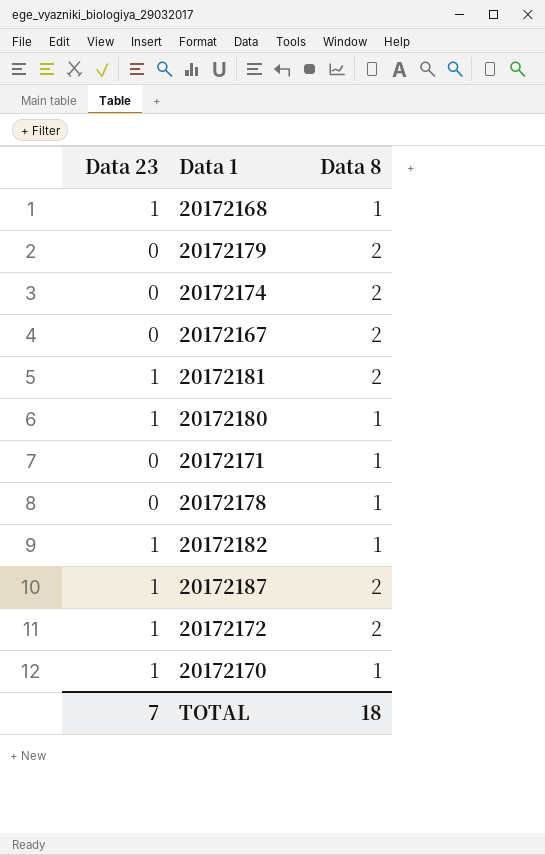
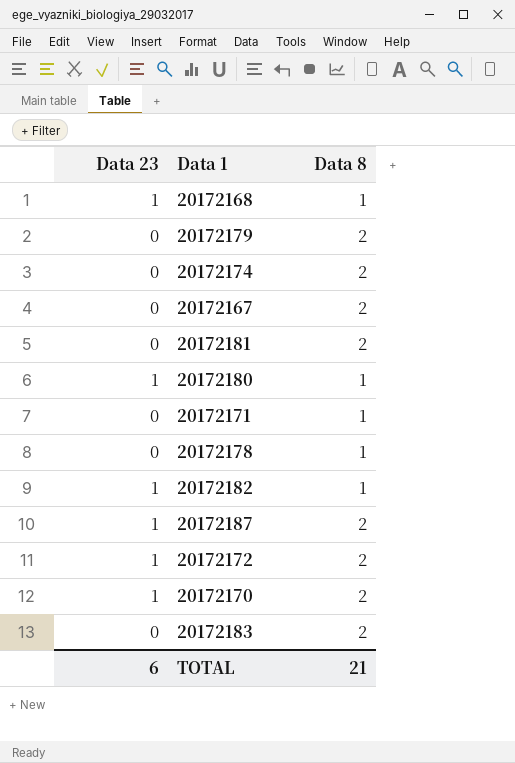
20172181 | Data 23: 1 -> 0
20172170 | Data 8: 1 -> 2
row 20172183: none -> 0 | 2
TOTAL | Data 23: 7 -> 6
TOTAL | Data 8: 18 -> 21

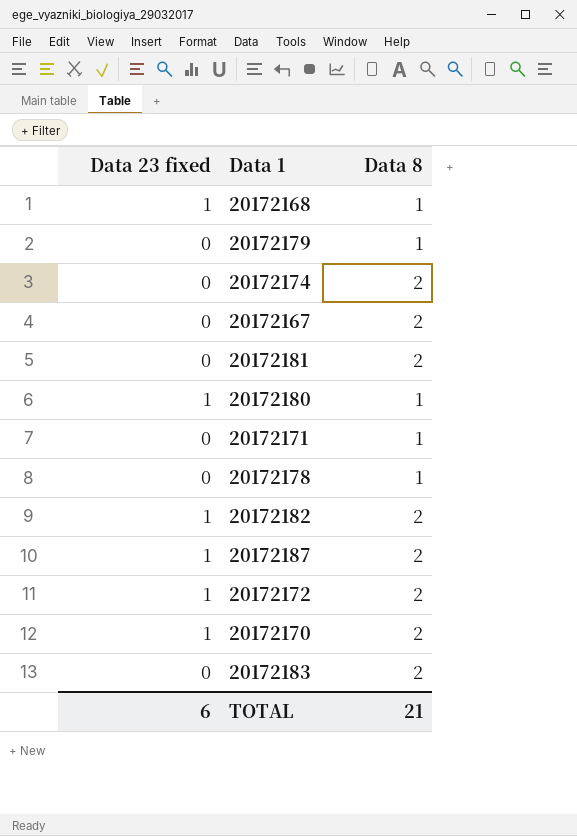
column name: Data 23 -> Data 23 fixed
20172179 | Data 8: 2 -> 1
20172182 | Data 8: 1 -> 2

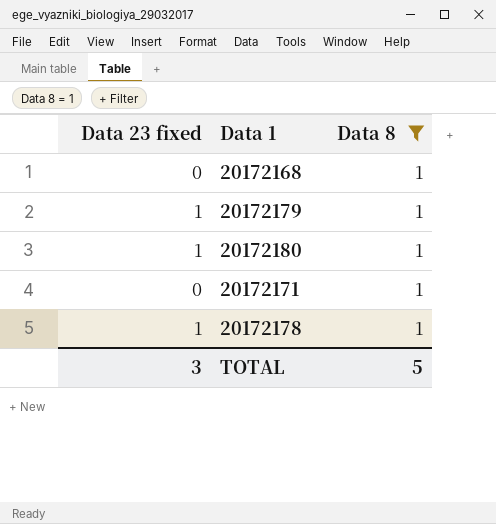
filter: none -> Data 8 = 1
20172168 | Data 23 fixed: 1 -> 0
20172179 | Data 23 fixed: 0 -> 1
20172178 | Data 23 fixed: 0 -> 1
TOTAL | Data 23 fixed: 6 -> 3
TOTAL | Data 8: 21 -> 5

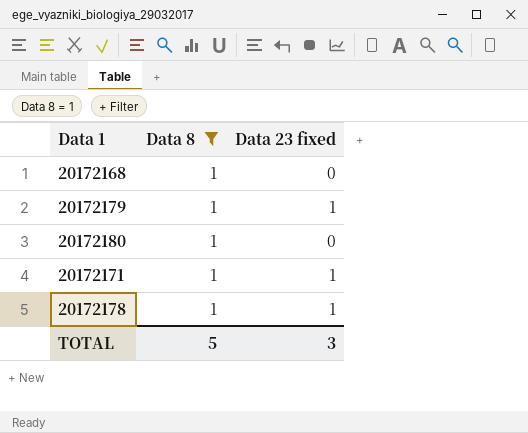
column Data 23 fixed | position: 1 -> 3
20172180 | Data 23 fixed: 1 -> 0
20172171 | Data 23 fixed: 0 -> 1

